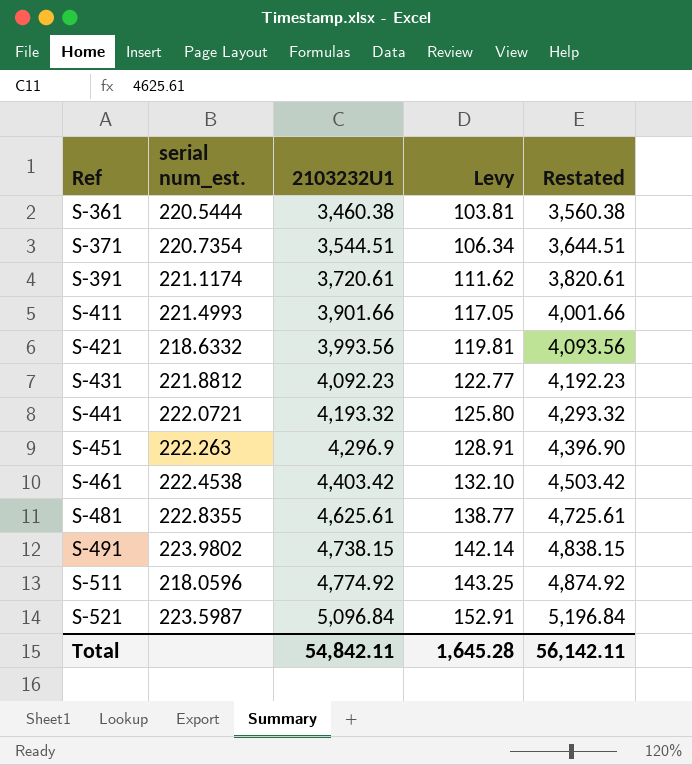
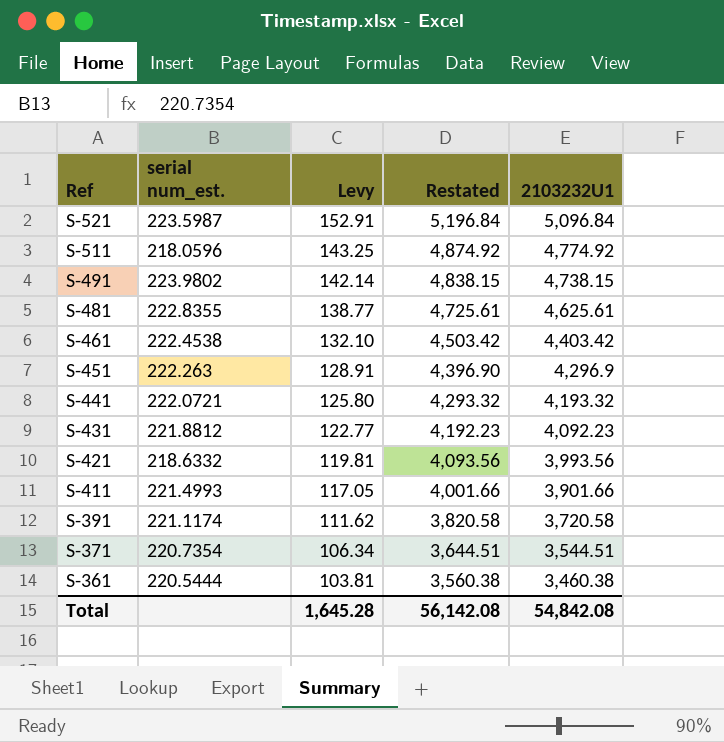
row order: Ref ascending -> Ref descending
column 2103232U1 | position: 3 -> 5
S-391 | Restated: 3,820.61 -> 3,820.58
S-391 | 2103232U1: 3,720.61 -> 3,720.58
Total | Restated: 56,142.11 -> 56,142.08
Total | 2103232U1: 54,842.11 -> 54,842.08

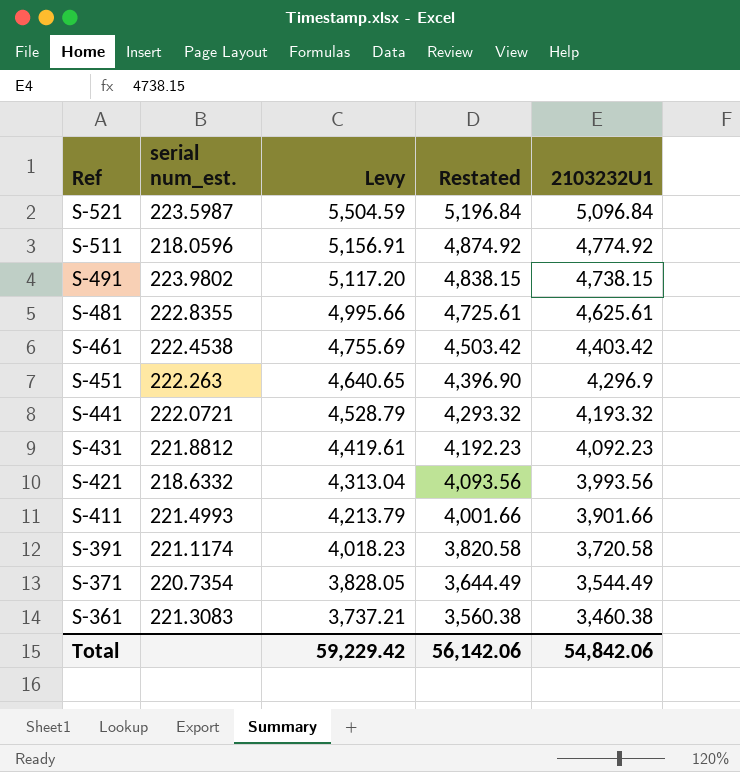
column Levy | formula: [2103232U1] * 0.03 -> [2103232U1] * 1.08
S-371 | Restated: 3,644.51 -> 3,644.49
S-371 | 2103232U1: 3,544.51 -> 3,544.49
S-361 | serial num_est.: 220.5444 -> 221.3083
Total | Levy: 1,645.28 -> 59,229.42
Total | Restated: 56,142.08 -> 56,142.06
Total | 2103232U1: 54,842.08 -> 54,842.06

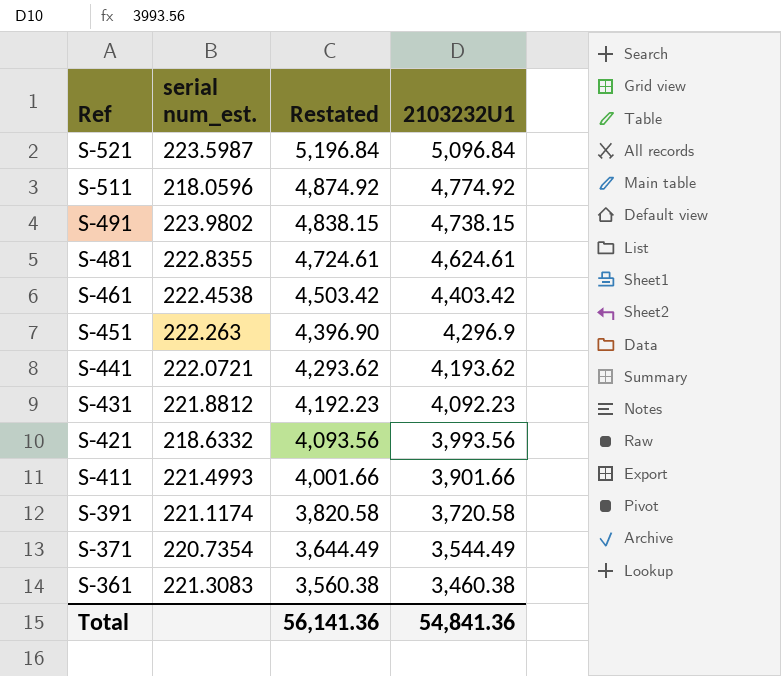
column Levy | formula: [2103232U1] * 1.08 -> none
S-481 | Restated: 4,725.61 -> 4,724.61
S-481 | 2103232U1: 4,625.61 -> 4,624.61
S-441 | Restated: 4,293.32 -> 4,293.62
S-441 | 2103232U1: 4,193.32 -> 4,193.62
Total | Restated: 56,142.06 -> 56,141.36
Total | 2103232U1: 54,842.06 -> 54,841.36

